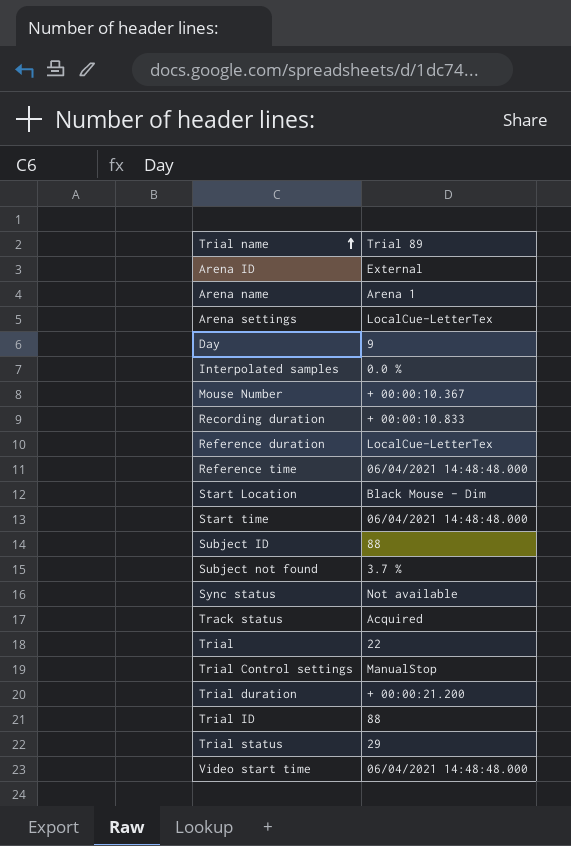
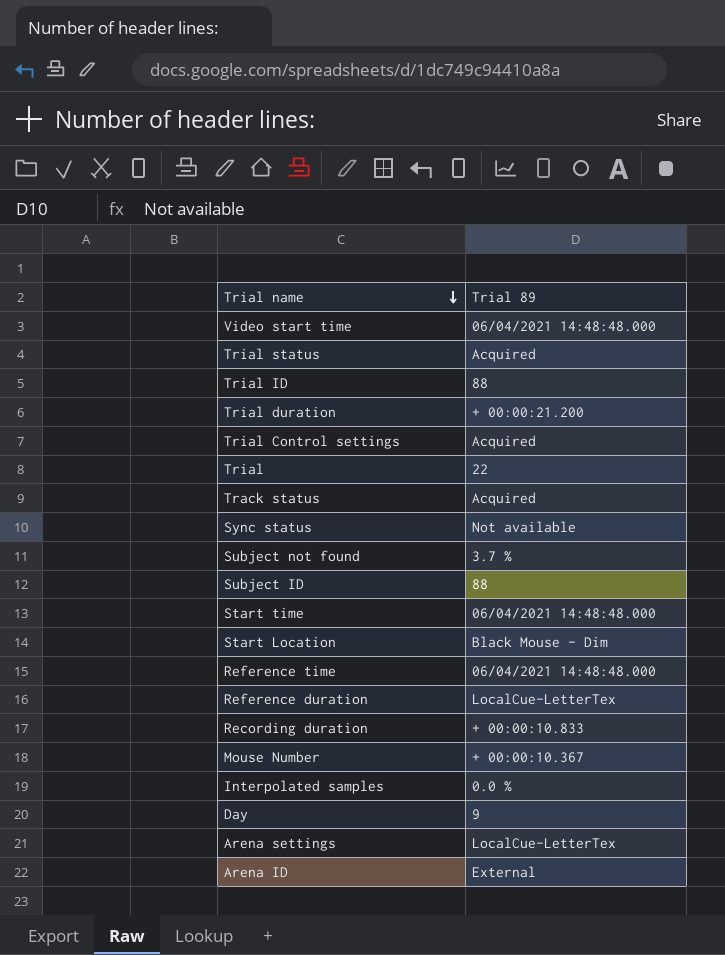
row order: Trial name ascending -> Trial name descending
row Arena name: Arena 1 -> none
Trial status | Trial 89: 29 -> Acquired
Trial Control settings | Trial 89: ManualStop -> Acquired

